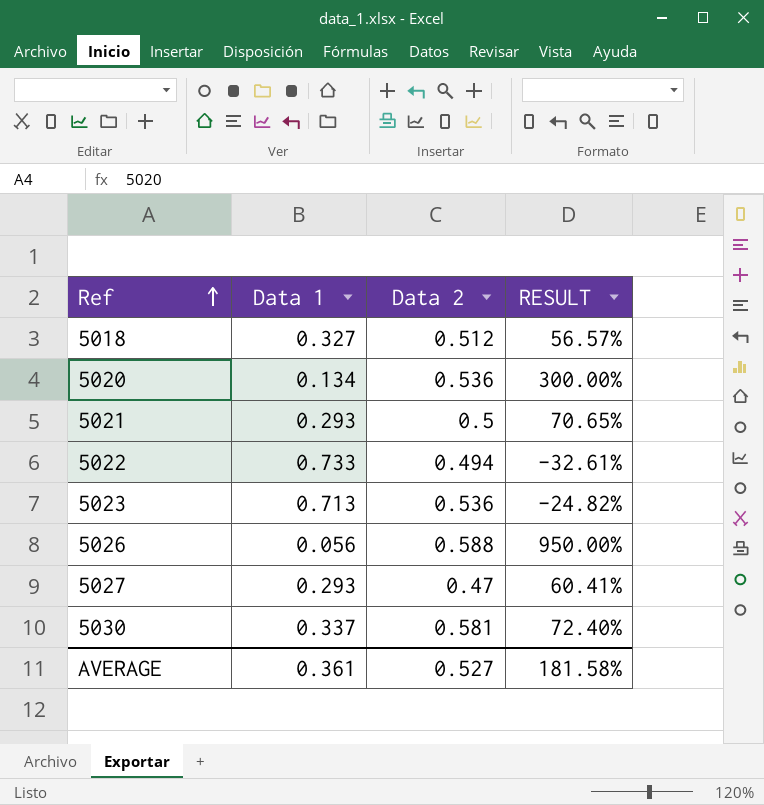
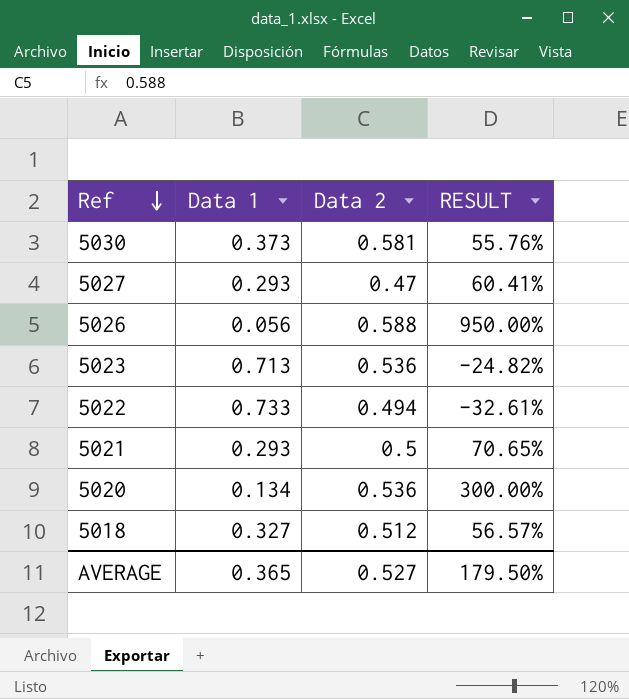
row order: Ref ascending -> Ref descending
5030 | Data 1: 0.337 -> 0.373
5030 | RESULT: 72.40% -> 55.76%
AVERAGE | Data 1: 0.361 -> 0.365
AVERAGE | RESULT: 181.58% -> 179.50%

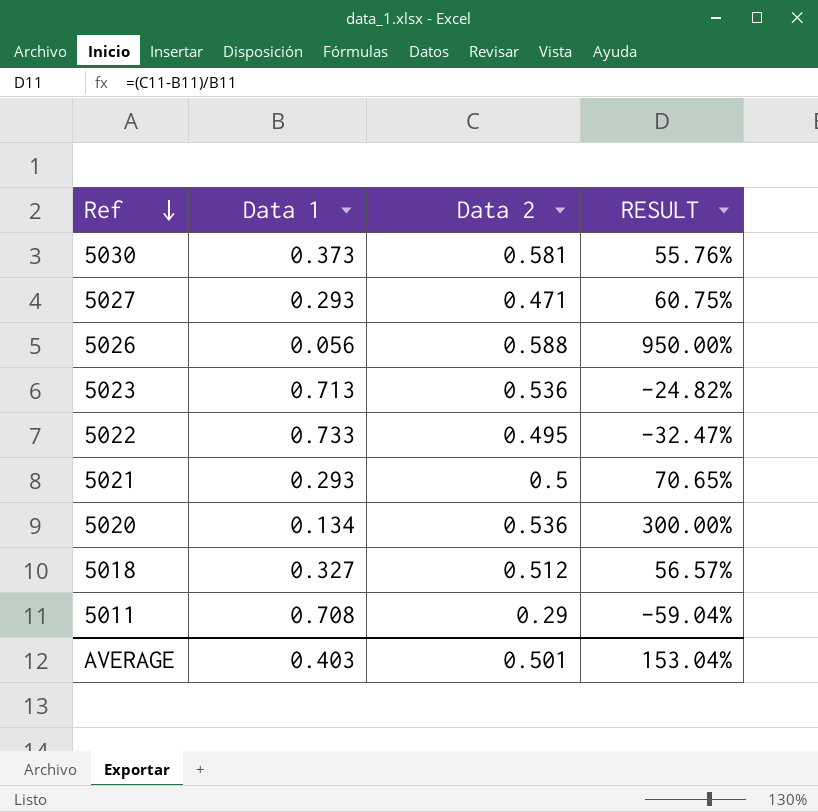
5027 | Data 2: 0.47 -> 0.471
5027 | RESULT: 60.41% -> 60.75%
5022 | Data 2: 0.494 -> 0.495
5022 | RESULT: -32.61% -> -32.47%
row 5011: none -> 0.708 | 0.29 | -59.04%
AVERAGE | Data 1: 0.365 -> 0.403
AVERAGE | Data 2: 0.527 -> 0.501
AVERAGE | RESULT: 179.50% -> 153.04%

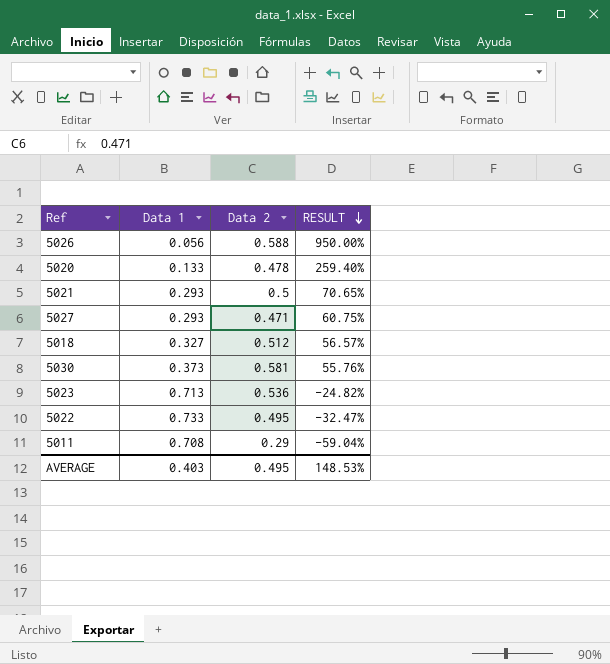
row order: Ref descending -> RESULT descending
5020 | Data 1: 0.134 -> 0.133
5020 | Data 2: 0.536 -> 0.478
5020 | RESULT: 300.00% -> 259.40%
AVERAGE | Data 2: 0.501 -> 0.495
AVERAGE | RESULT: 153.04% -> 148.53%

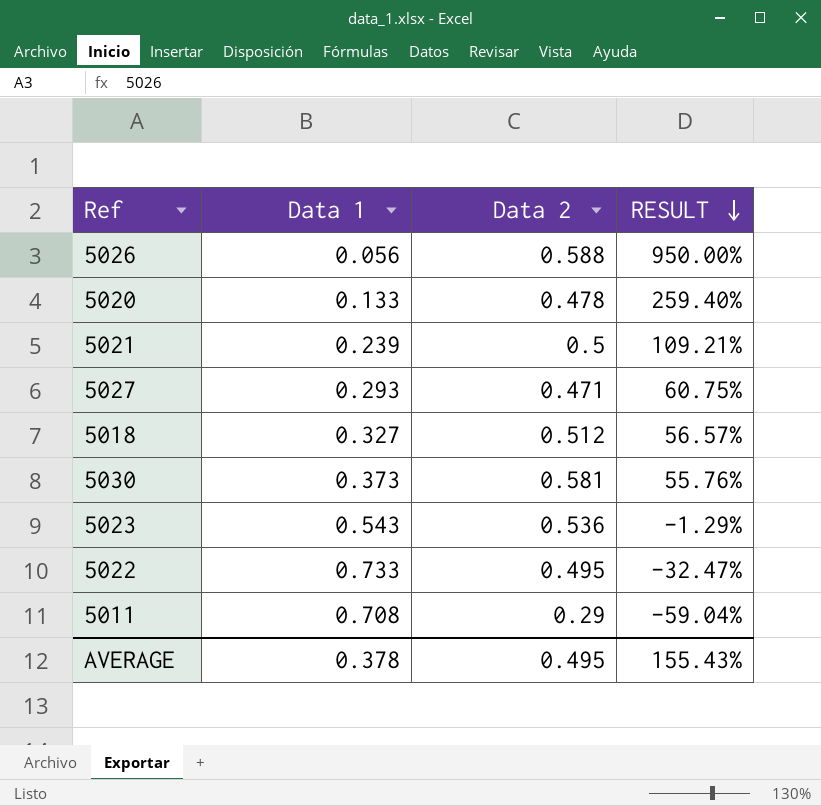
5021 | Data 1: 0.293 -> 0.239
5021 | RESULT: 70.65% -> 109.21%
5023 | Data 1: 0.713 -> 0.543
5023 | RESULT: -24.82% -> -1.29%
AVERAGE | Data 1: 0.403 -> 0.378
AVERAGE | RESULT: 148.53% -> 155.43%

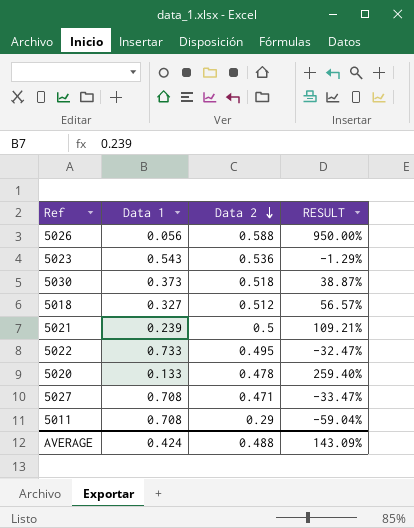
row order: RESULT descending -> Data 2 descending
5030 | Data 2: 0.581 -> 0.518
5030 | RESULT: 55.76% -> 38.87%
5027 | Data 1: 0.293 -> 0.708
5027 | RESULT: 60.75% -> -33.47%
AVERAGE | Data 1: 0.378 -> 0.424
AVERAGE | Data 2: 0.495 -> 0.488
AVERAGE | RESULT: 155.43% -> 143.09%

